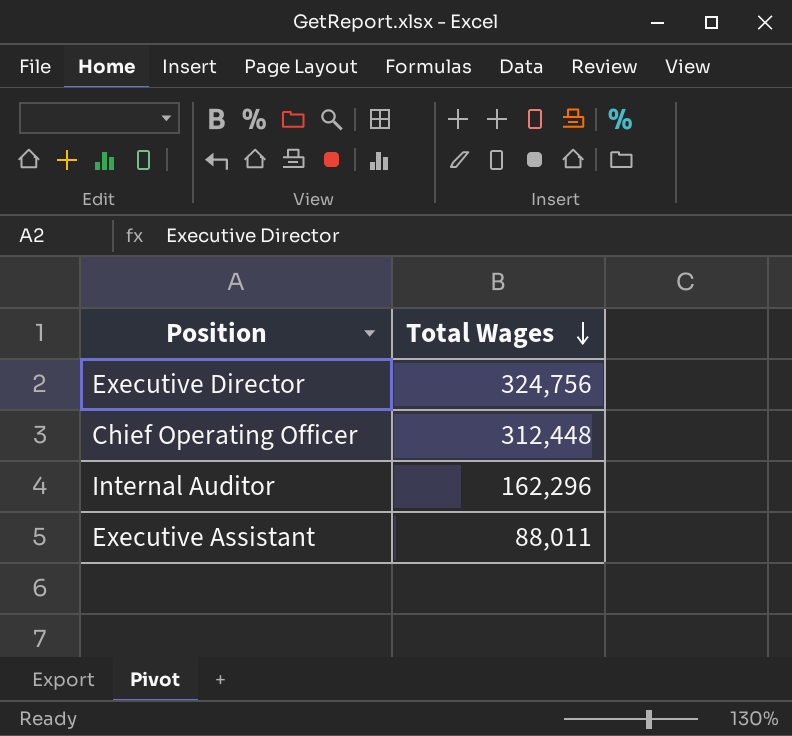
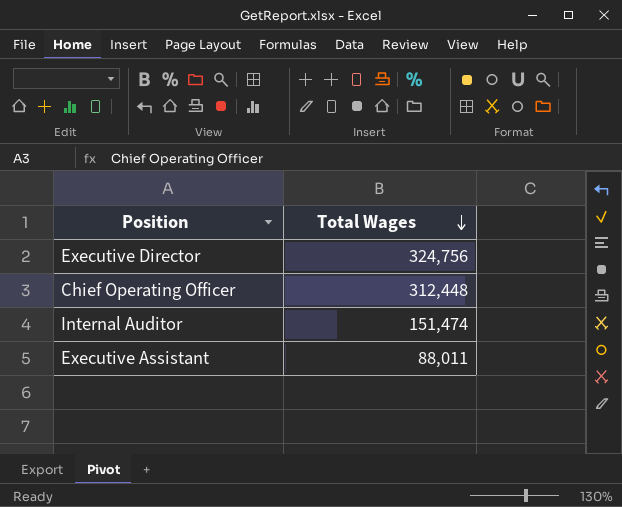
Internal Auditor | Total Wages: 162,296 -> 151,474

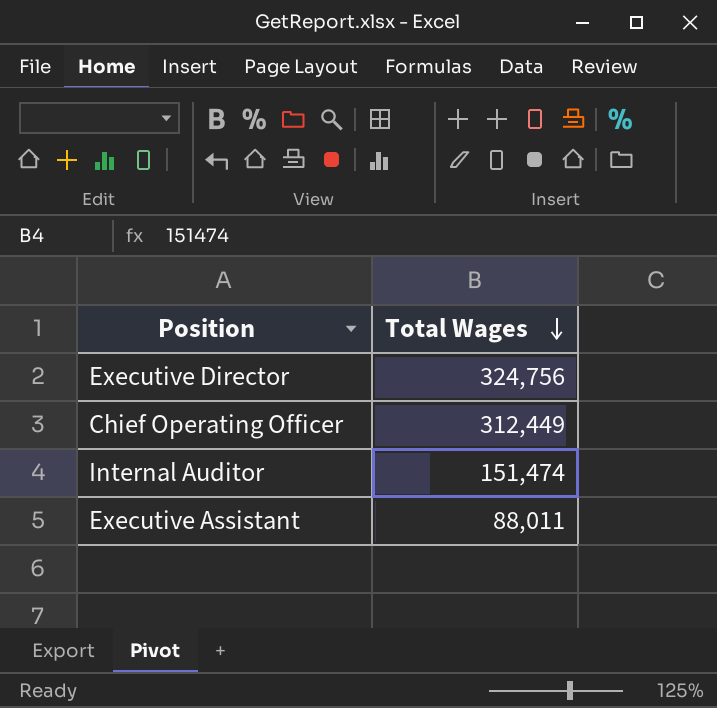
Chief Operating Officer | Total Wages: 312,448 -> 312,449

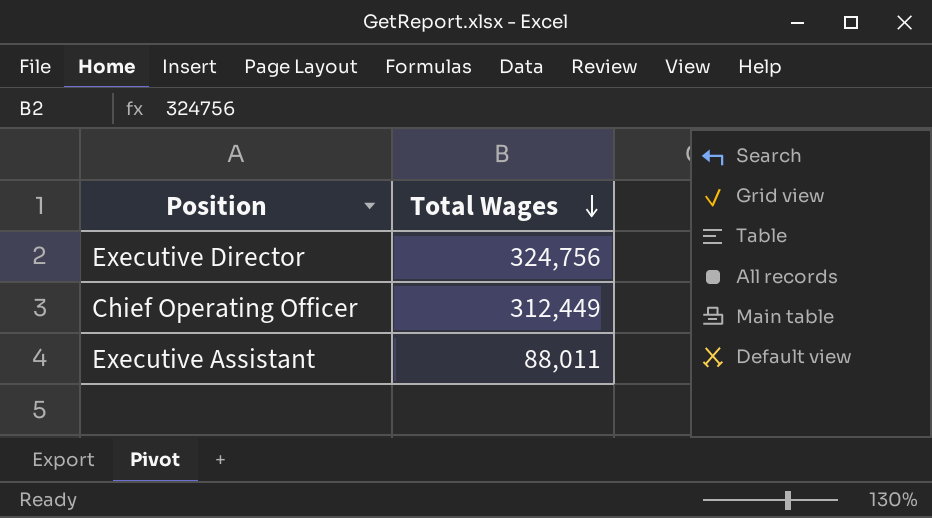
row Internal Auditor: 151,474 -> none

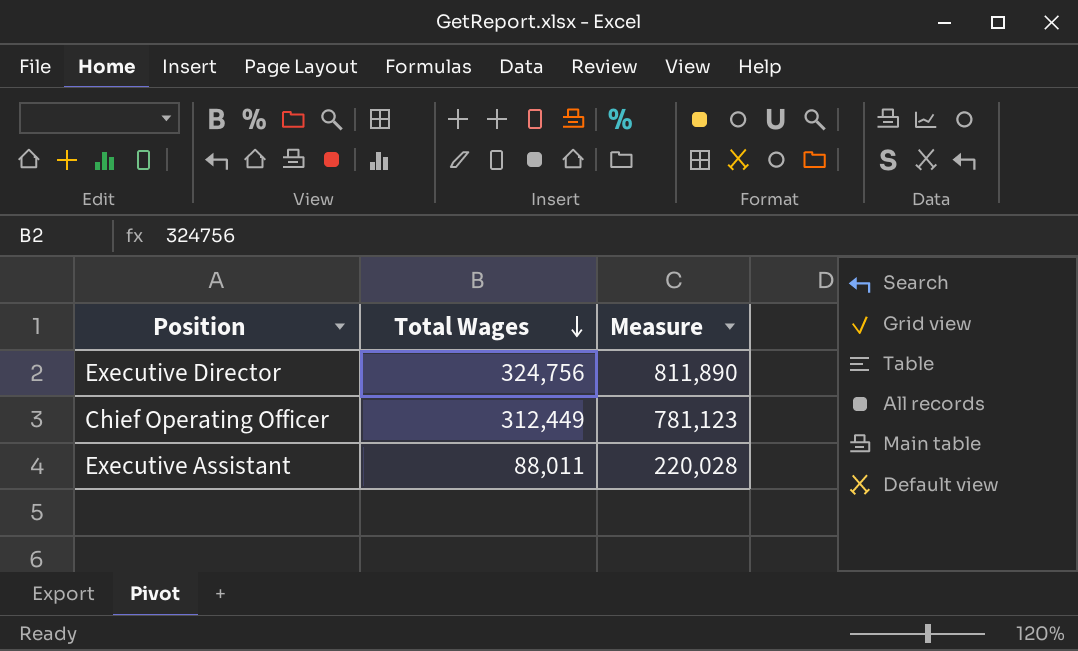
column Measure | formula: none -> [Total Wages] * 2.5

